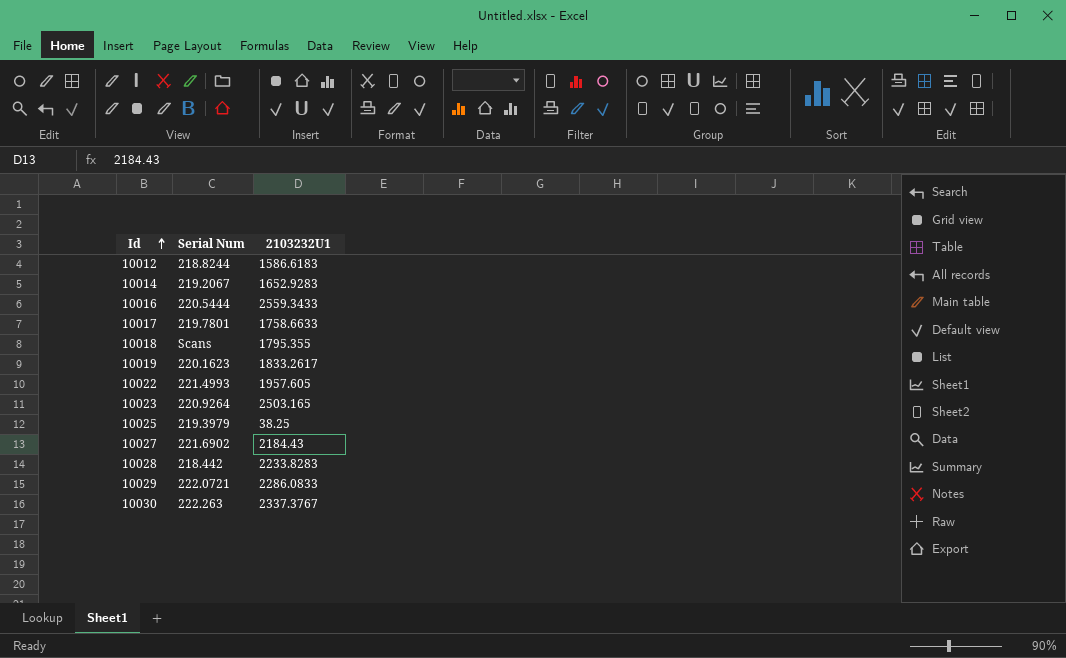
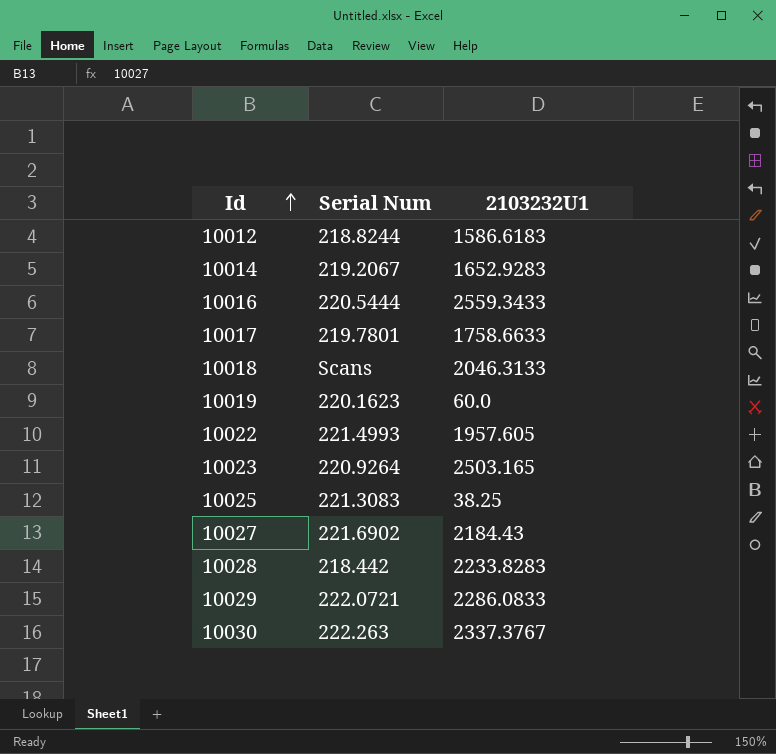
10018 | 2103232U1: 1795.355 -> 2046.3133
10019 | 2103232U1: 1833.2617 -> 60.0
10025 | Serial Num: 219.3979 -> 221.3083

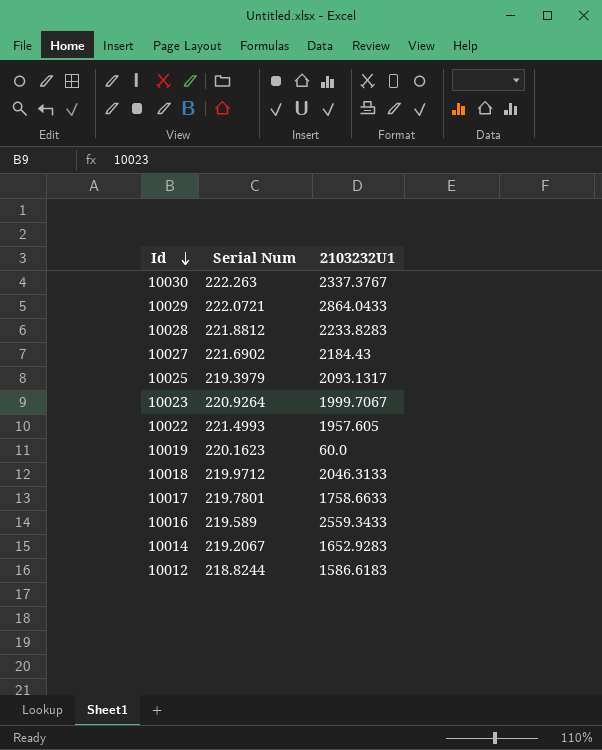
row order: Id ascending -> Id descending
10029 | 2103232U1: 2286.0833 -> 2864.0433
10028 | Serial Num: 218.442 -> 221.8812
10025 | Serial Num: 221.3083 -> 219.3979
10025 | 2103232U1: 38.25 -> 2093.1317
10023 | 2103232U1: 2503.165 -> 1999.7067
10018 | Serial Num: Scans -> 219.9712
10016 | Serial Num: 220.5444 -> 219.589

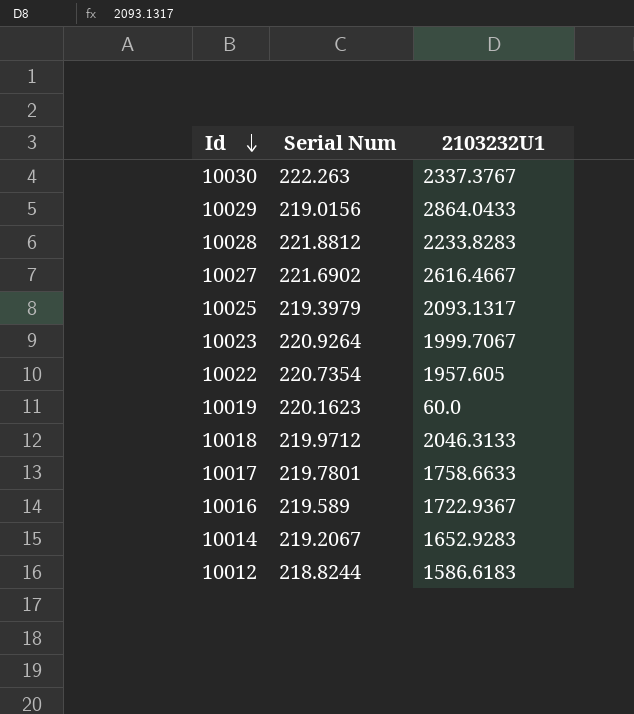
10029 | Serial Num: 222.0721 -> 219.0156
10027 | 2103232U1: 2184.43 -> 2616.4667
10022 | Serial Num: 221.4993 -> 220.7354
10016 | 2103232U1: 2559.3433 -> 1722.9367

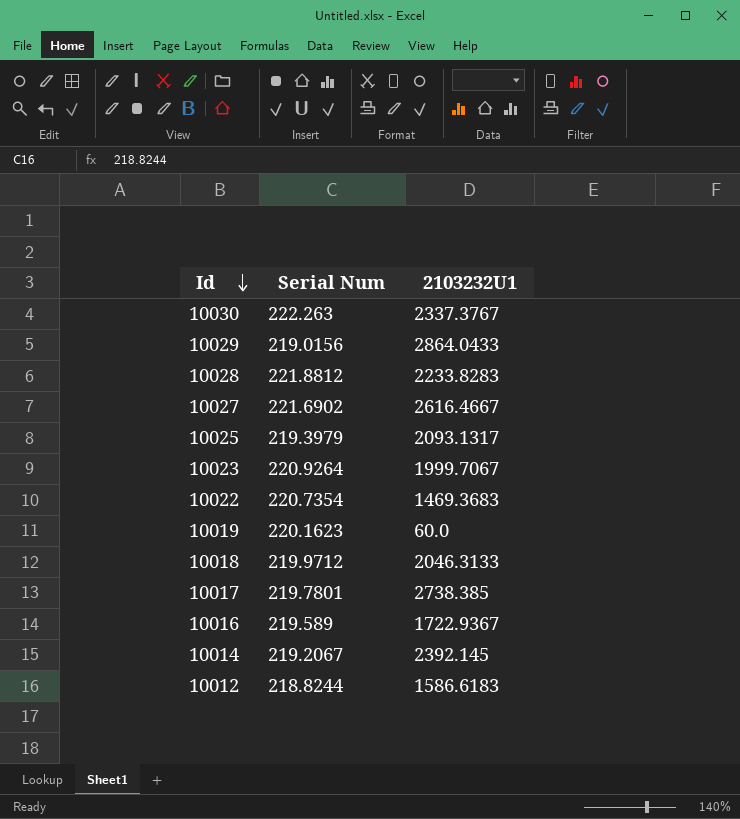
10022 | 2103232U1: 1957.605 -> 1469.3683
10017 | 2103232U1: 1758.6633 -> 2738.385
10014 | 2103232U1: 1652.9283 -> 2392.145

